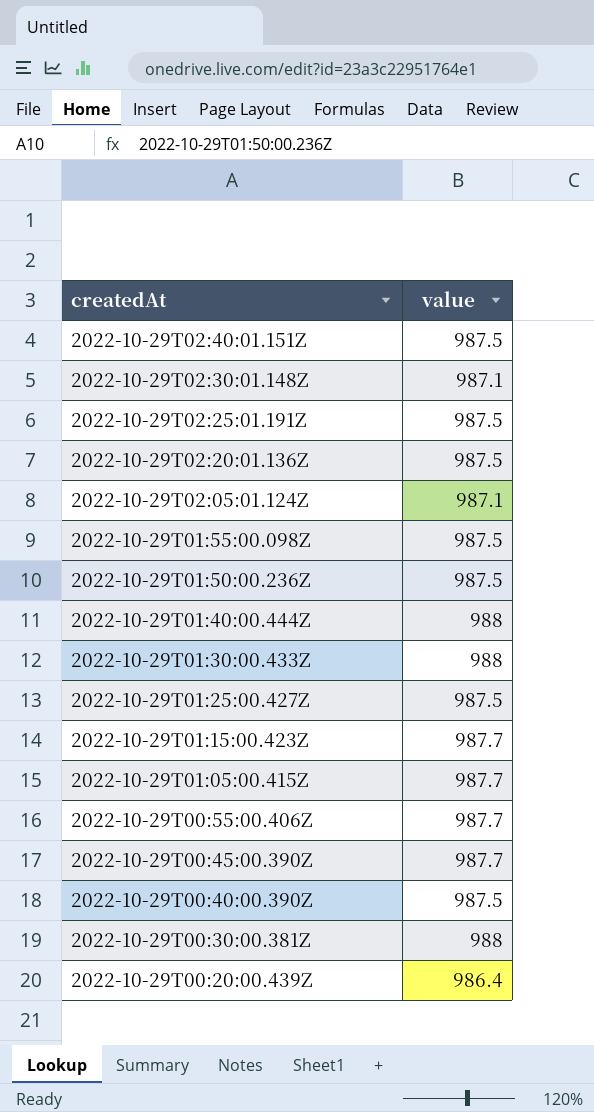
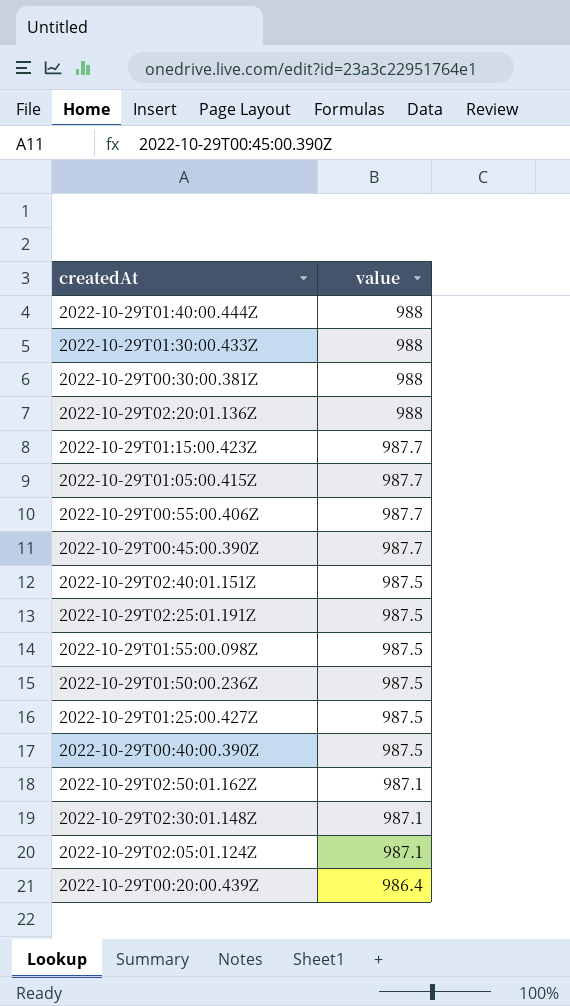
row order: createdAt descending -> value descending
2022-10-29T02:20:01.136Z | value: 987.5 -> 988
row 2022-10-29T02:50:01.162Z: none -> 987.1

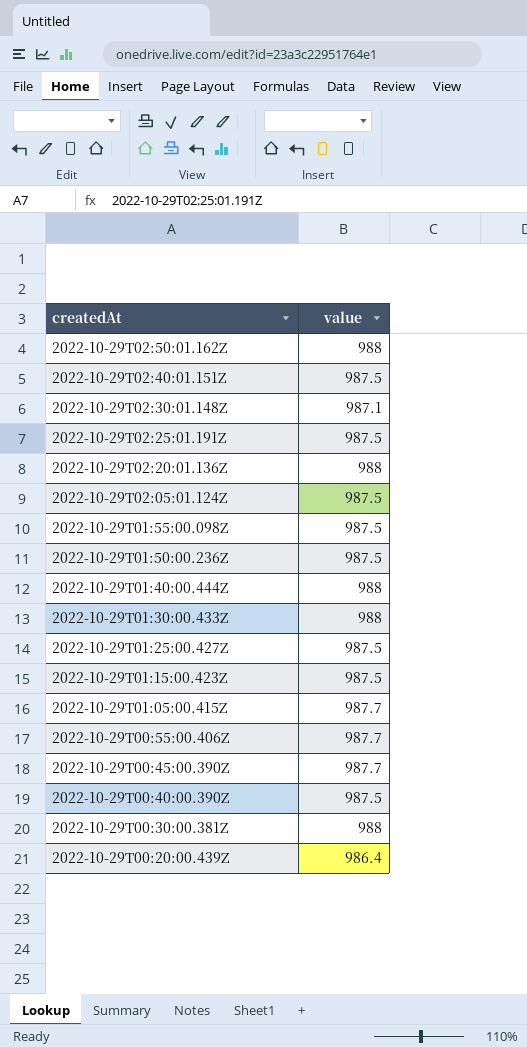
row order: value descending -> createdAt descending
2022-10-29T02:50:01.162Z | value: 987.1 -> 988
2022-10-29T02:05:01.124Z | value: 987.1 -> 987.5
2022-10-29T01:15:00.423Z | value: 987.7 -> 987.5

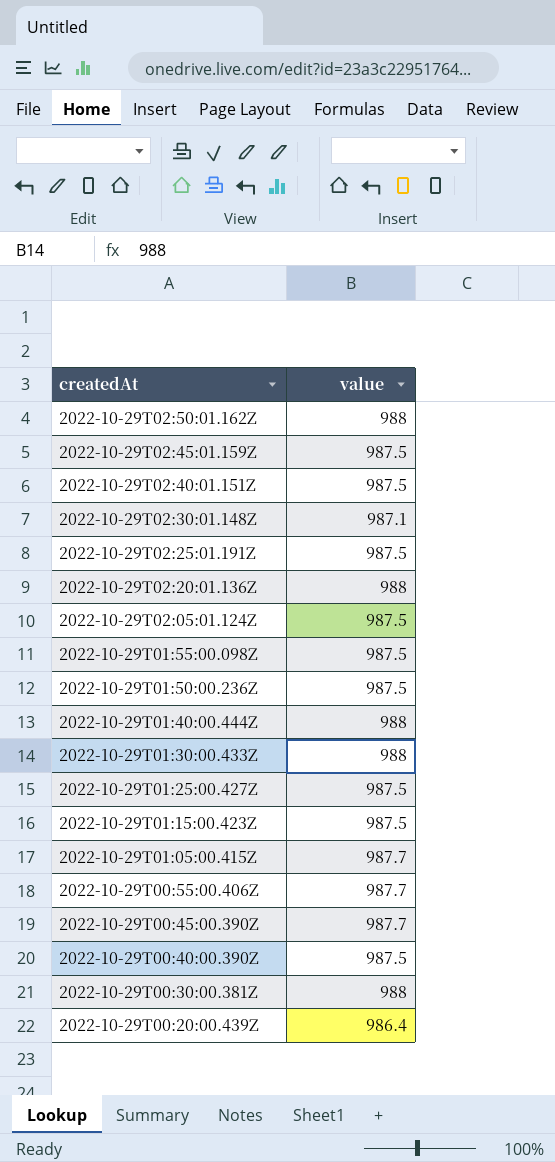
row 2022-10-29T02:45:01.159Z: none -> 987.5

